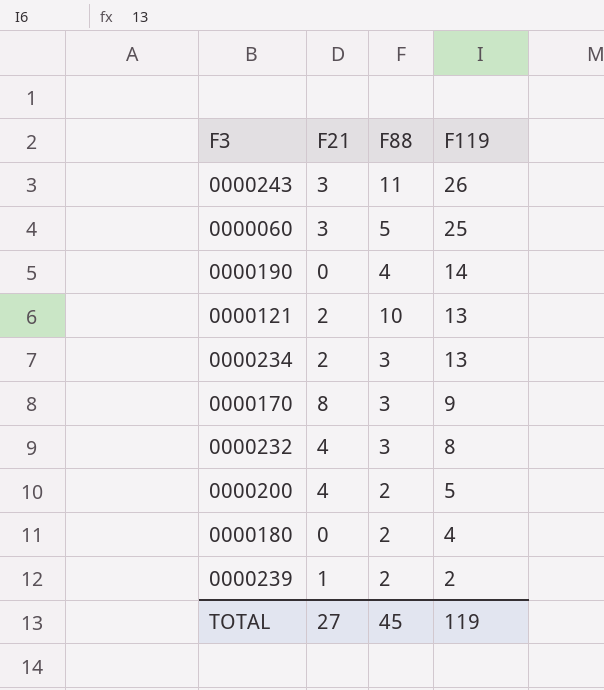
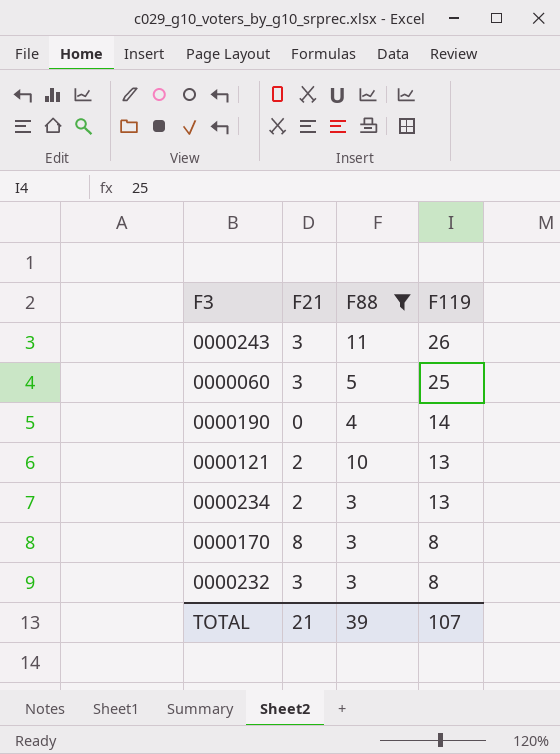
filter: none -> F88 != 2
0000170 | F119: 9 -> 8
0000232 | F21: 4 -> 3
TOTAL | F21: 27 -> 21
TOTAL | F88: 45 -> 39
TOTAL | F119: 119 -> 107

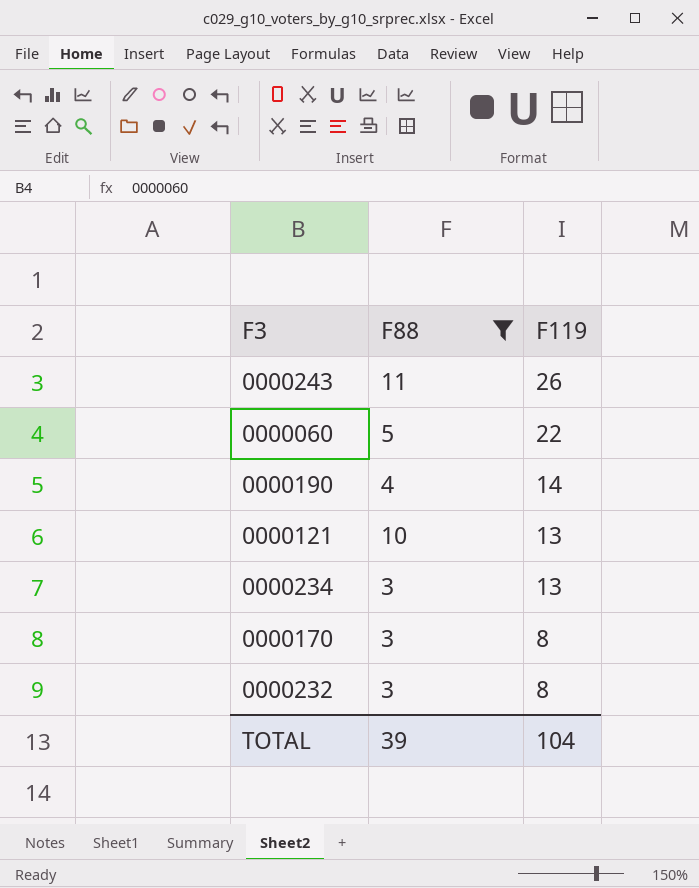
column F21 | position: 2 -> none
0000060 | F119: 25 -> 22
TOTAL | F119: 107 -> 104

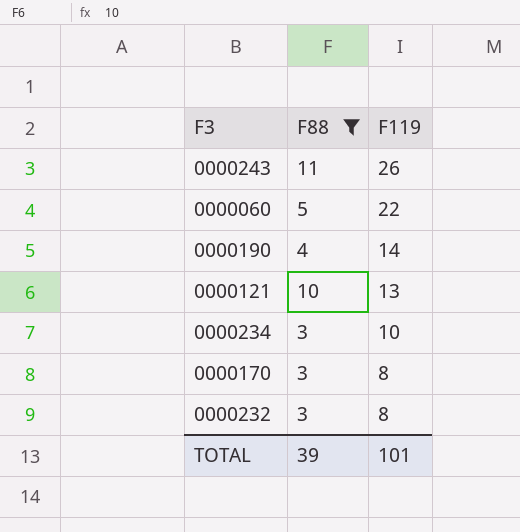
0000234 | F119: 13 -> 10
TOTAL | F119: 104 -> 101

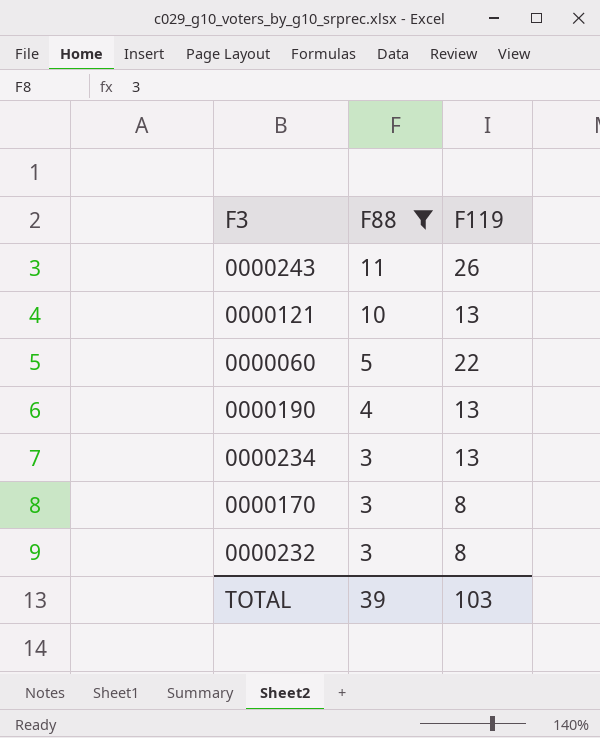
row order: F119 descending -> F88 descending
0000190 | F119: 14 -> 13
0000234 | F119: 10 -> 13
TOTAL | F119: 101 -> 103

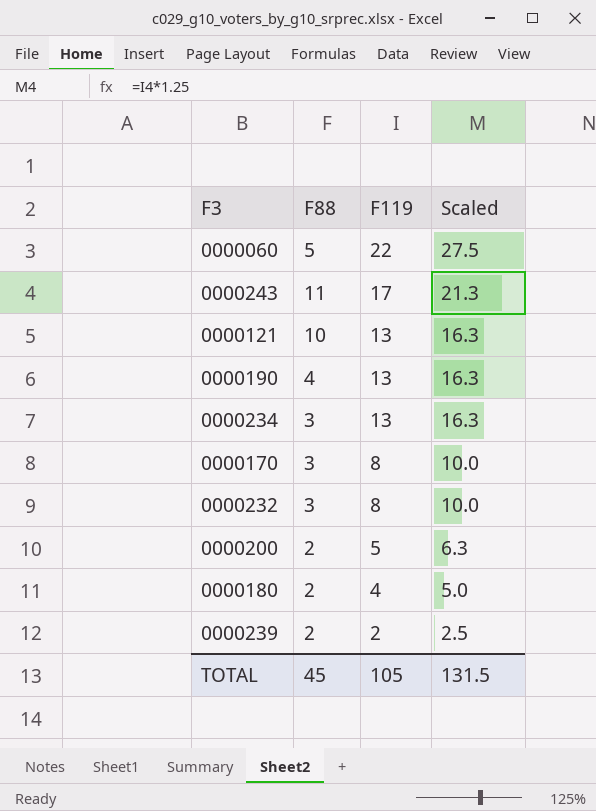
filter: F88 != 2 -> none
row order: F88 descending -> F119 descending
column Scaled | formula: none -> [F119] * 1.25
0000243 | F119: 26 -> 17
TOTAL | F88: 39 -> 45
TOTAL | F119: 103 -> 105

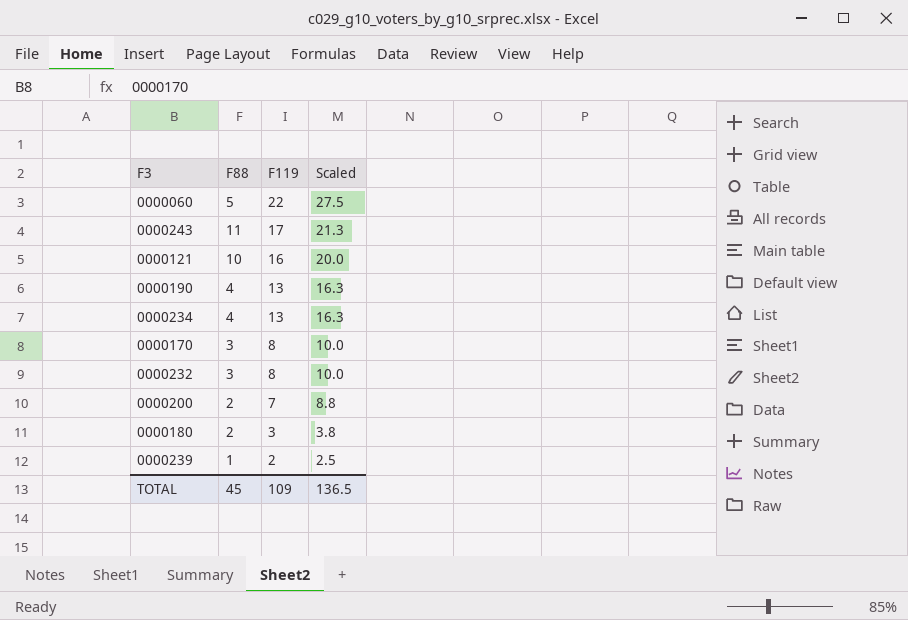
0000121 | F119: 13 -> 16
0000121 | Scaled: 16.3 -> 20.0
0000234 | F88: 3 -> 4
0000200 | F119: 5 -> 7
0000200 | Scaled: 6.3 -> 8.8
0000180 | F119: 4 -> 3
0000180 | Scaled: 5.0 -> 3.8
0000239 | F88: 2 -> 1
TOTAL | F119: 105 -> 109
TOTAL | Scaled: 131.5 -> 136.5

